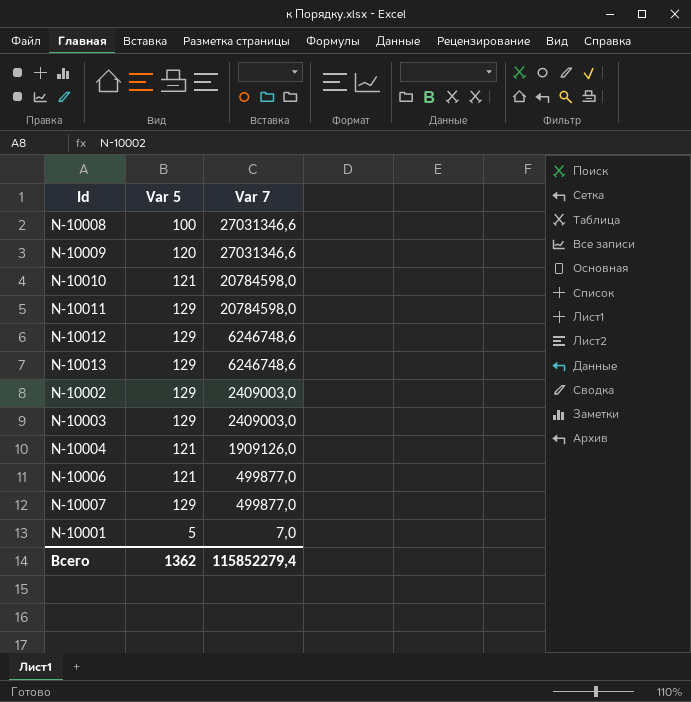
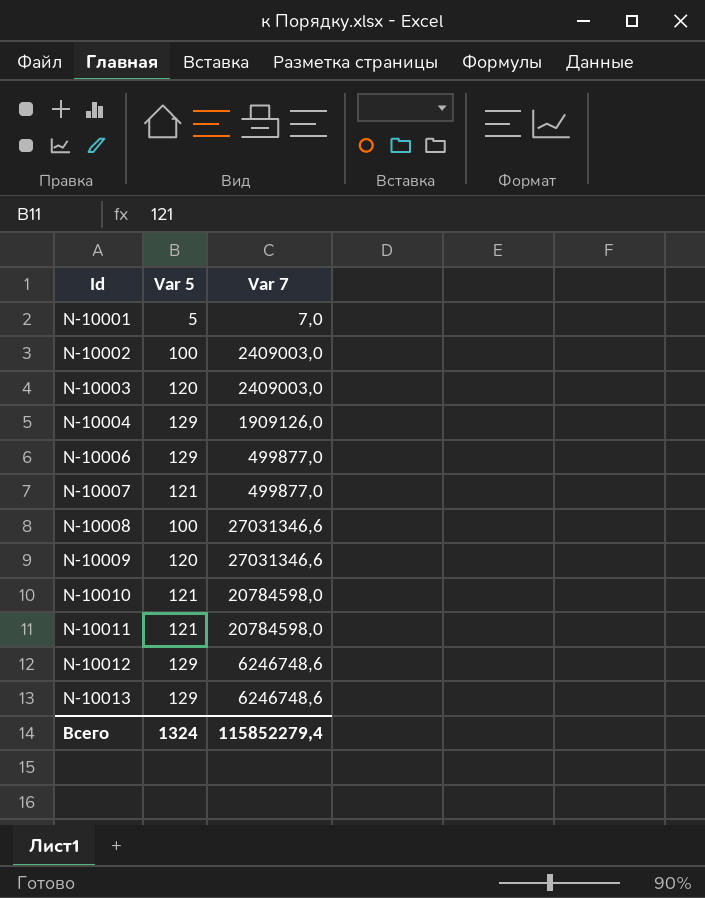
row order: Var 7 descending -> Id ascending
N-10002 | Var 5: 129 -> 100
N-10003 | Var 5: 129 -> 120
N-10004 | Var 5: 121 -> 129
N-10006 | Var 5: 121 -> 129
N-10007 | Var 5: 129 -> 121
N-10011 | Var 5: 129 -> 121
Всего | Var 5: 1362 -> 1324

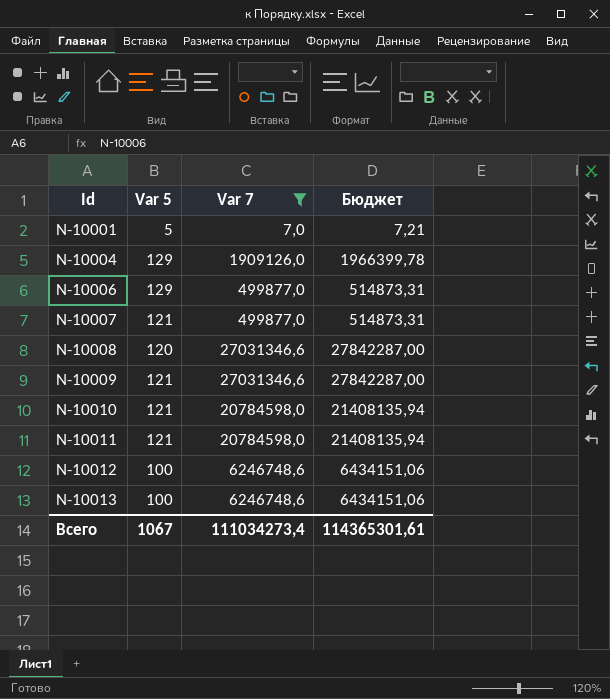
filter: none -> Var 7 != 2409003,0
column Бюджет | formula: none -> [Var 7] * 1,03
N-10008 | Var 5: 100 -> 120
N-10009 | Var 5: 120 -> 121
N-10012 | Var 5: 129 -> 100
N-10013 | Var 5: 129 -> 100
Всего | Var 5: 1324 -> 1067
Всего | Var 7: 115852279,4 -> 111034273,4

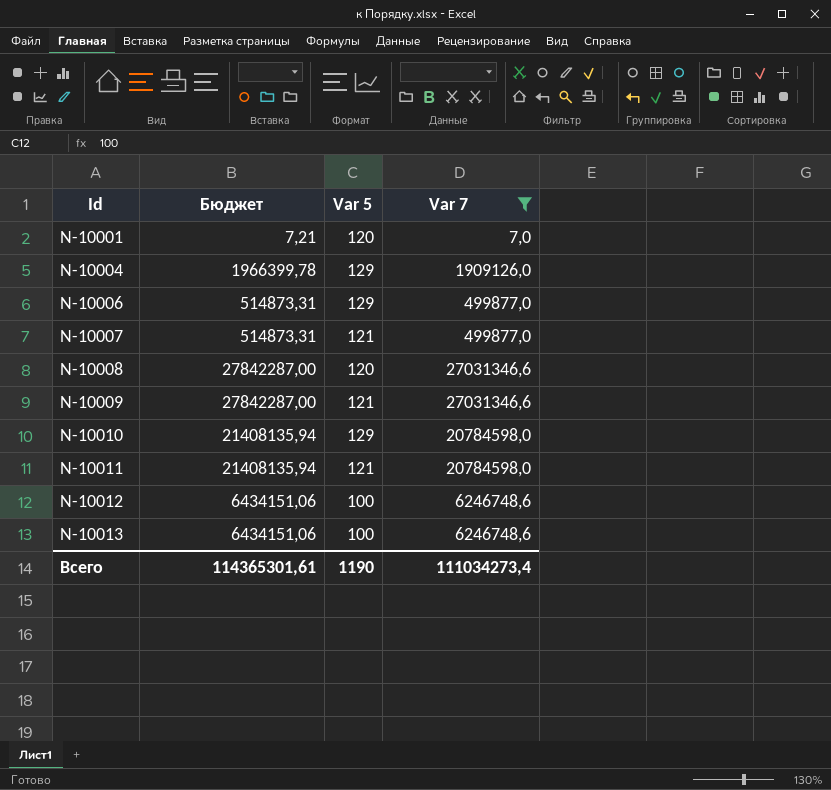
column Бюджет | position: 4 -> 2
N-10001 | Var 5: 5 -> 120
N-10010 | Var 5: 121 -> 129
Всего | Var 5: 1067 -> 1190

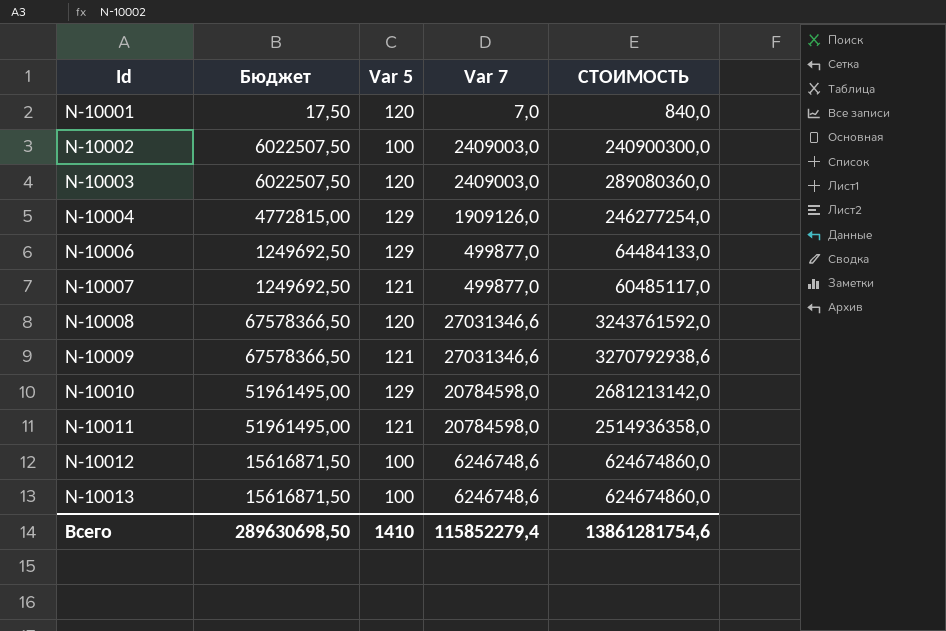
filter: Var 7 != 2409003,0 -> none
column Бюджет | formula: [Var 7] * 1,03 -> [Var 7] * 2,5
column СТОИМОСТЬ | formula: none -> [Var 5] * [Var 7]
Всего | Бюджет: 114365301,61 -> 289630698,50
Всего | Var 5: 1190 -> 1410
Всего | Var 7: 111034273,4 -> 115852279,4

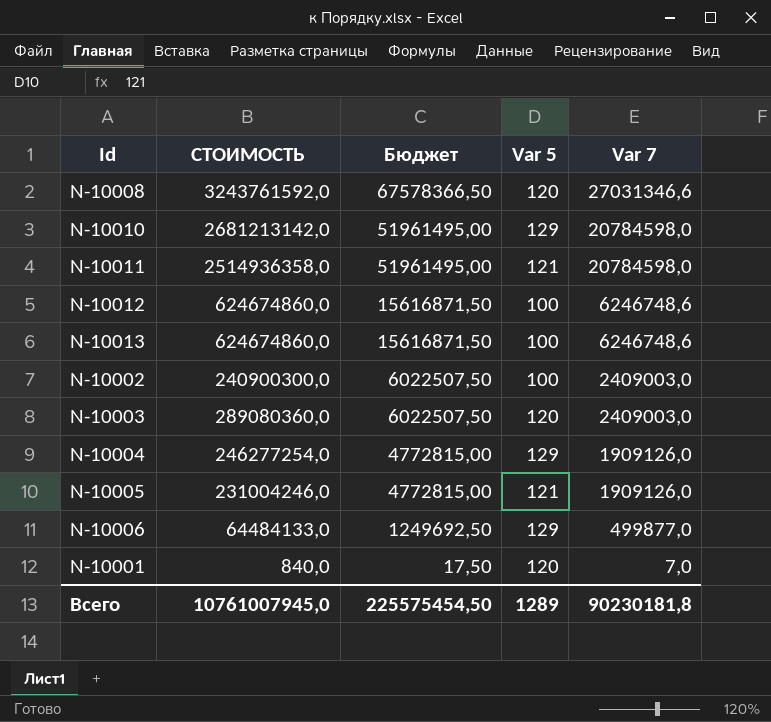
row order: Id ascending -> Бюджет descending
column СТОИМОСТЬ | position: 5 -> 2
row N-10007: 1249692,50 | 121 | 499877,0 | 60485117,0 -> none
row N-10009: 67578366,50 | 121 | 27031346,6 | 3270792938,6 -> none
row N-10005: none -> 231004246,0 | 4772815,00 | 121 | 1909126,0
Всего | СТОИМОСТЬ: 13861281754,6 -> 10761007945,0
Всего | Бюджет: 289630698,50 -> 225575454,50
Всего | Var 5: 1410 -> 1289
Всего | Var 7: 115852279,4 -> 90230181,8

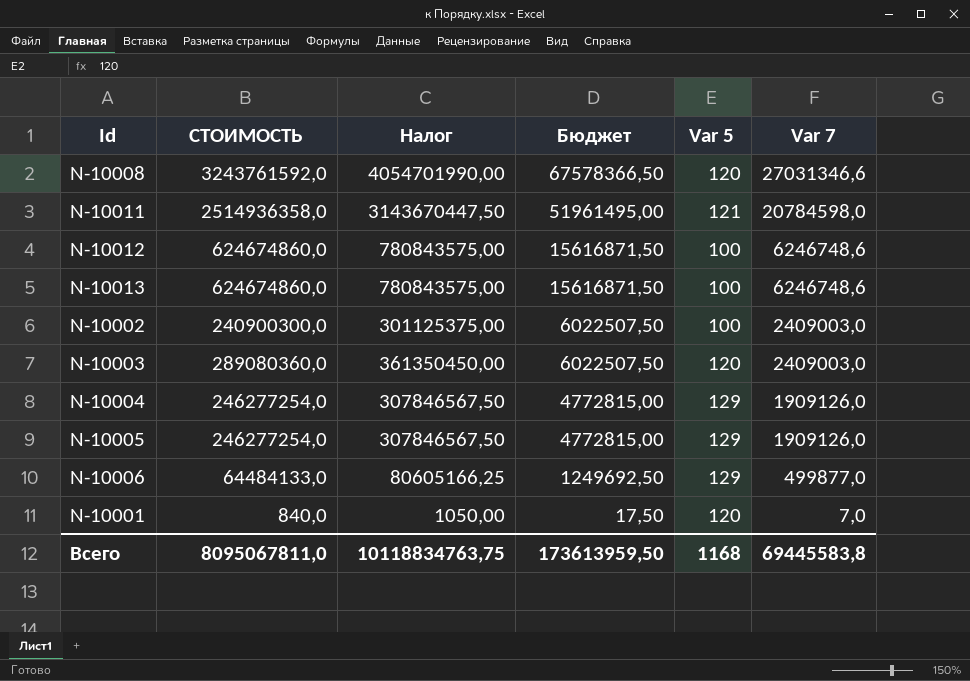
column Налог | formula: none -> [СТОИМОСТЬ] * 1,25
row N-10010: 2681213142,0 | 51961495,00 | 129 | 20784598,0 -> none
N-10005 | СТОИМОСТЬ: 231004246,0 -> 246277254,0
N-10005 | Var 5: 121 -> 129
Всего | СТОИМОСТЬ: 10761007945,0 -> 8095067811,0
Всего | Бюджет: 225575454,50 -> 173613959,50
Всего | Var 5: 1289 -> 1168
Всего | Var 7: 90230181,8 -> 69445583,8

